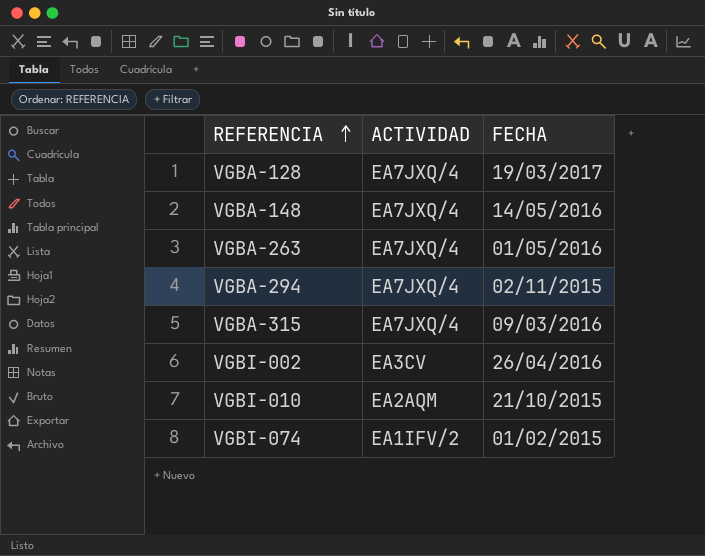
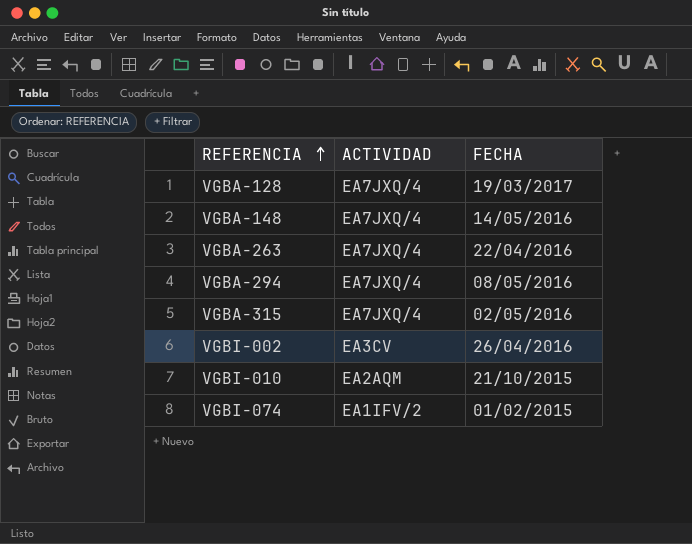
VGBA-263 | FECHA: 01/05/2016 -> 22/04/2016
VGBA-294 | FECHA: 02/11/2015 -> 08/05/2016
VGBA-315 | FECHA: 09/03/2016 -> 02/05/2016

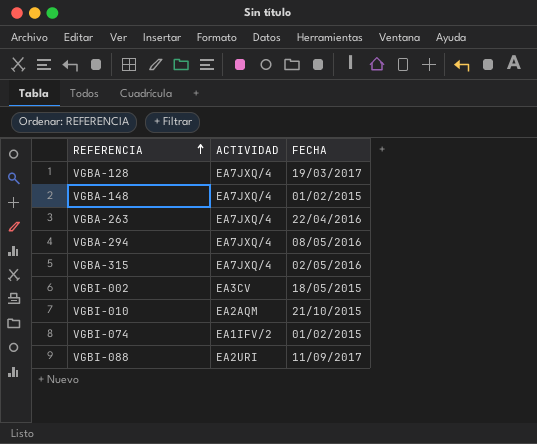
VGBA-148 | FECHA: 14/05/2016 -> 01/02/2015
VGBI-002 | FECHA: 26/04/2016 -> 18/05/2015
row VGBI-088: none -> EA2URI | 11/09/2017

